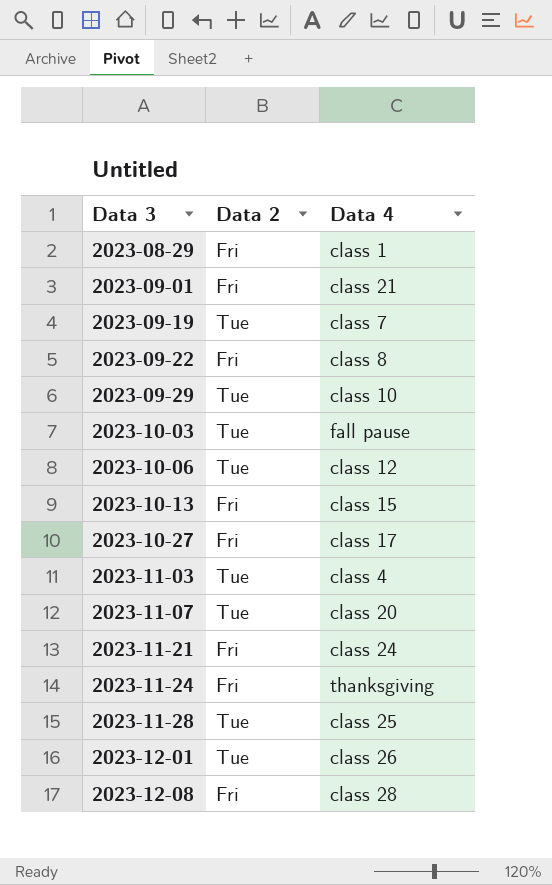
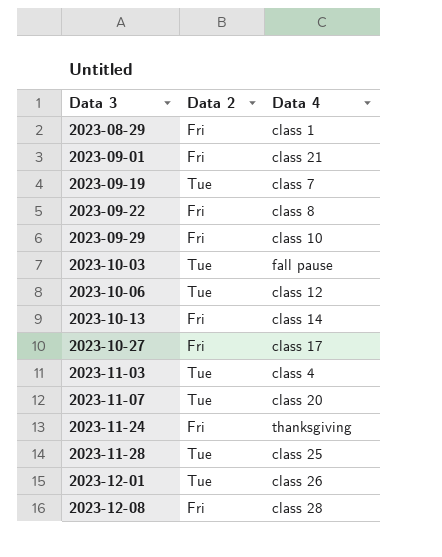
row 2023-11-21: Fri | class 24 -> none
2023-09-29 | Data 2: Tue -> Fri
2023-10-13 | Data 4: class 15 -> class 14

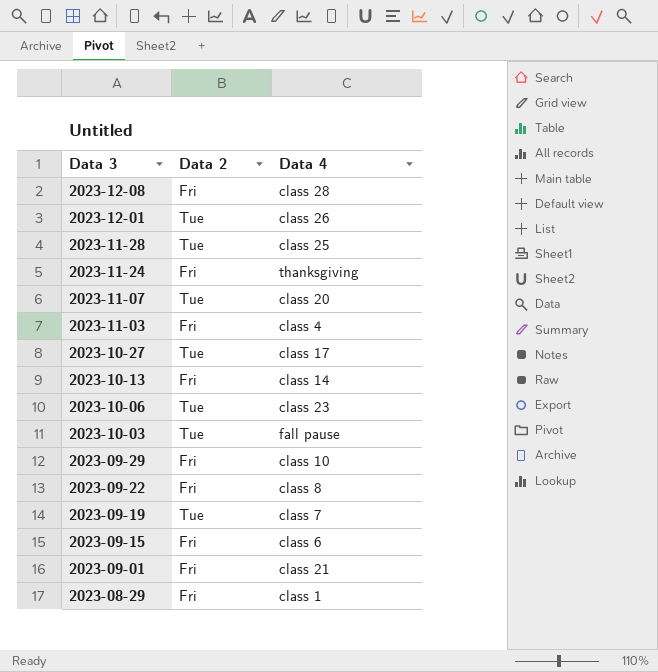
row order: Data 3 ascending -> Data 3 descending
2023-11-03 | Data 2: Tue -> Fri
2023-10-27 | Data 2: Fri -> Tue
2023-10-06 | Data 4: class 12 -> class 23
row 2023-09-15: none -> Fri | class 6

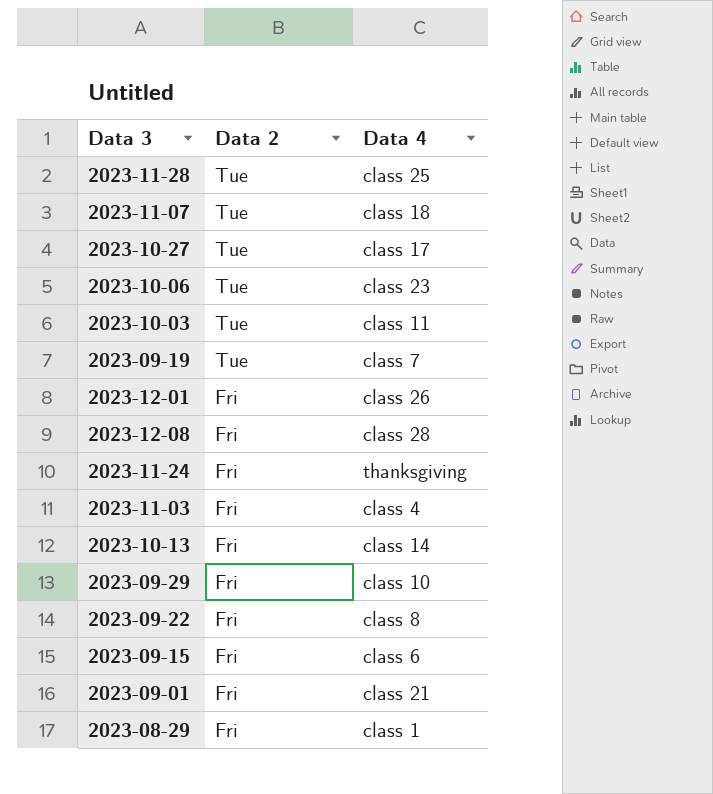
row order: Data 3 descending -> Data 2 descending
2023-11-07 | Data 4: class 20 -> class 18
2023-10-03 | Data 4: fall pause -> class 11
2023-12-01 | Data 2: Tue -> Fri

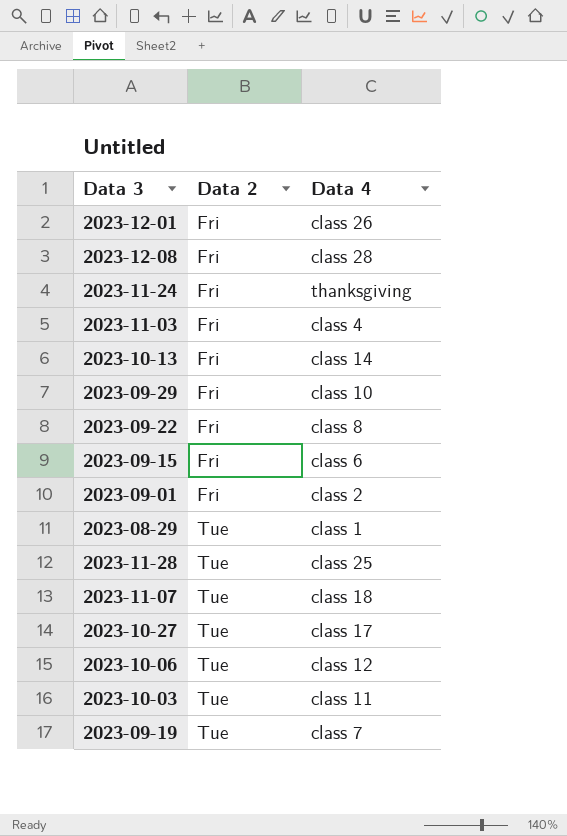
row order: Data 2 descending -> Data 2 ascending
2023-09-01 | Data 4: class 21 -> class 2
2023-08-29 | Data 2: Fri -> Tue
2023-10-06 | Data 4: class 23 -> class 12

